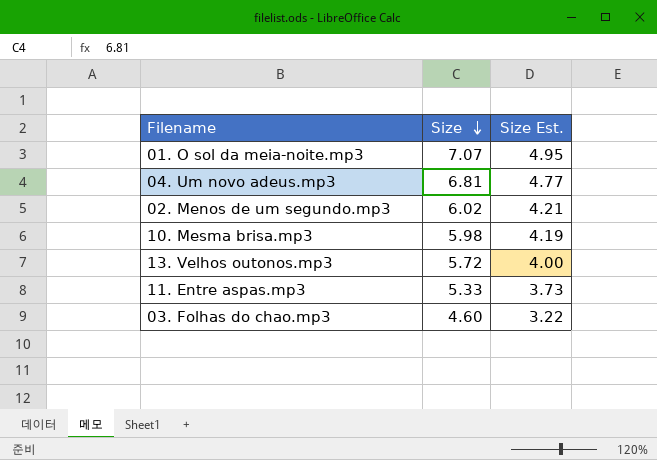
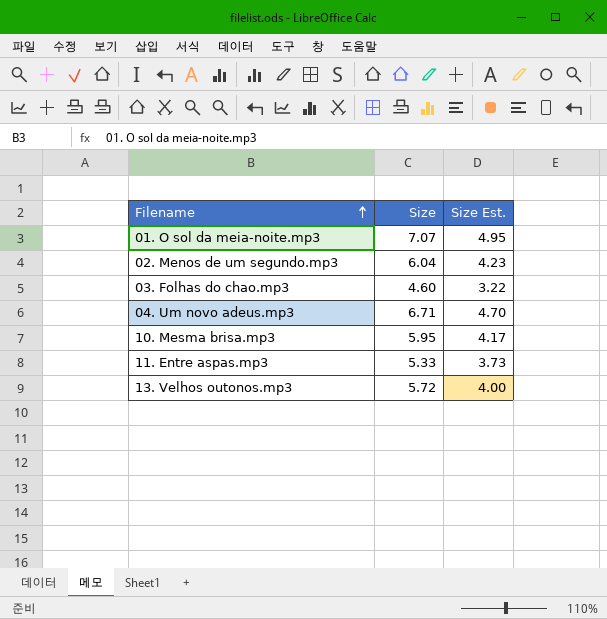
row order: Size descending -> Filename ascending
02. Menos de um segundo.mp3 | Size: 6.02 -> 6.04
02. Menos de um segundo.mp3 | Size Est.: 4.21 -> 4.23
04. Um novo adeus.mp3 | Size: 6.81 -> 6.71
04. Um novo adeus.mp3 | Size Est.: 4.77 -> 4.70
10. Mesma brisa.mp3 | Size: 5.98 -> 5.95
10. Mesma brisa.mp3 | Size Est.: 4.19 -> 4.17

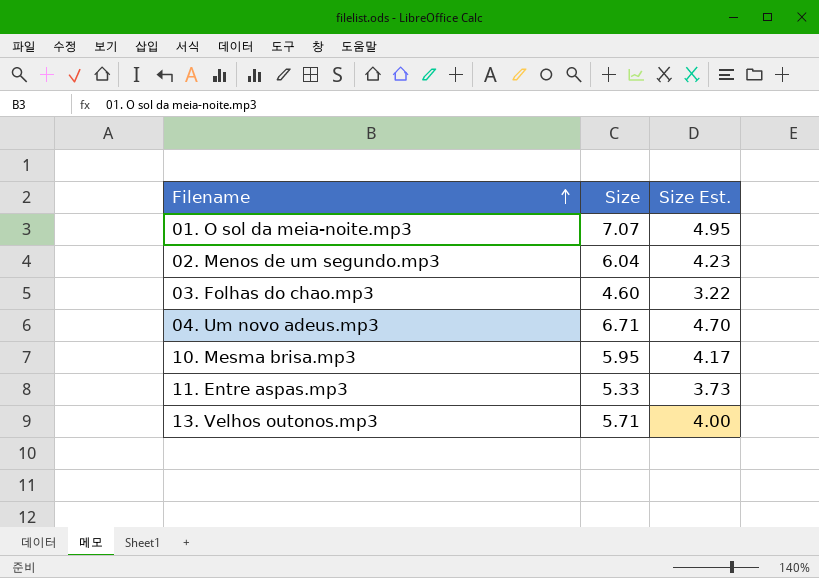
13. Velhos outonos.mp3 | Size: 5.72 -> 5.71

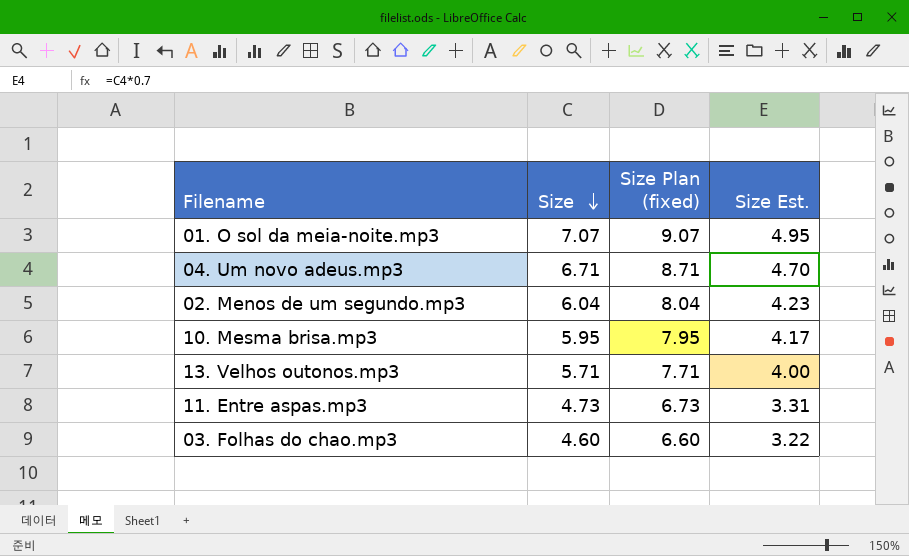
row order: Filename ascending -> Size descending
column Size Plan (fixed) | formula: none -> [Size] + 2
11. Entre aspas.mp3 | Size: 5.33 -> 4.73
11. Entre aspas.mp3 | Size Est.: 3.73 -> 3.31

